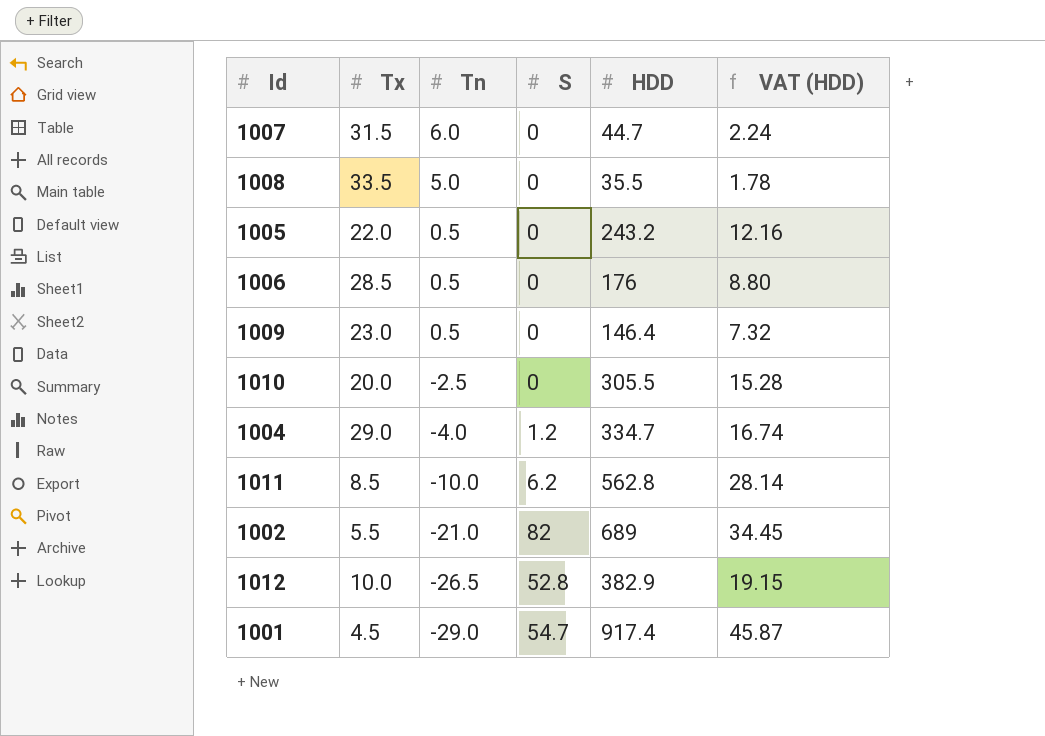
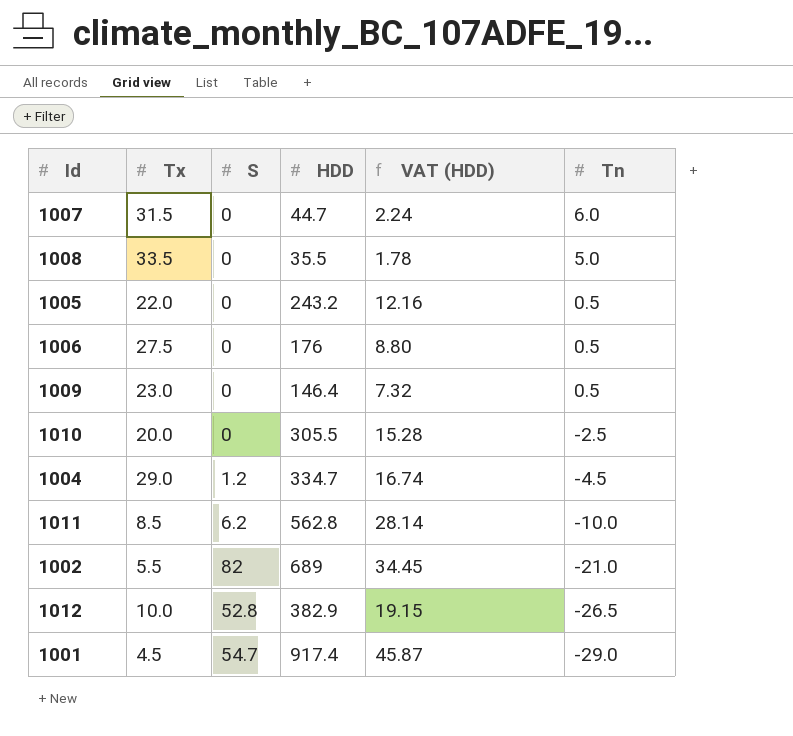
column Tn | position: 3 -> 6
1006 | Tx: 28.5 -> 27.5
1004 | Tn: -4.0 -> -4.5

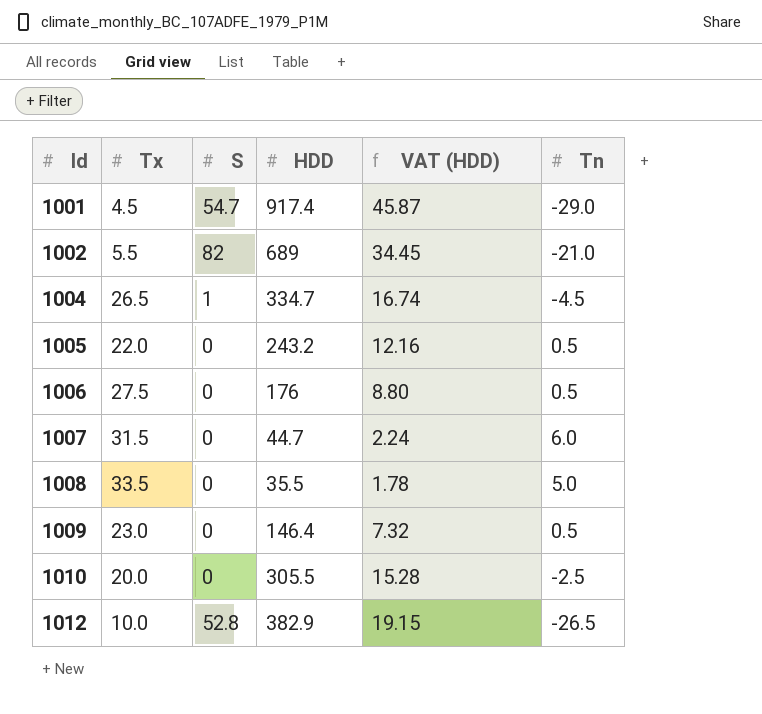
row order: Tn descending -> Id ascending
row 1011: 8.5 | 6.2 | 562.8 | 28.14 | -10.0 -> none
1004 | Tx: 29.0 -> 26.5
1004 | S: 1.2 -> 1

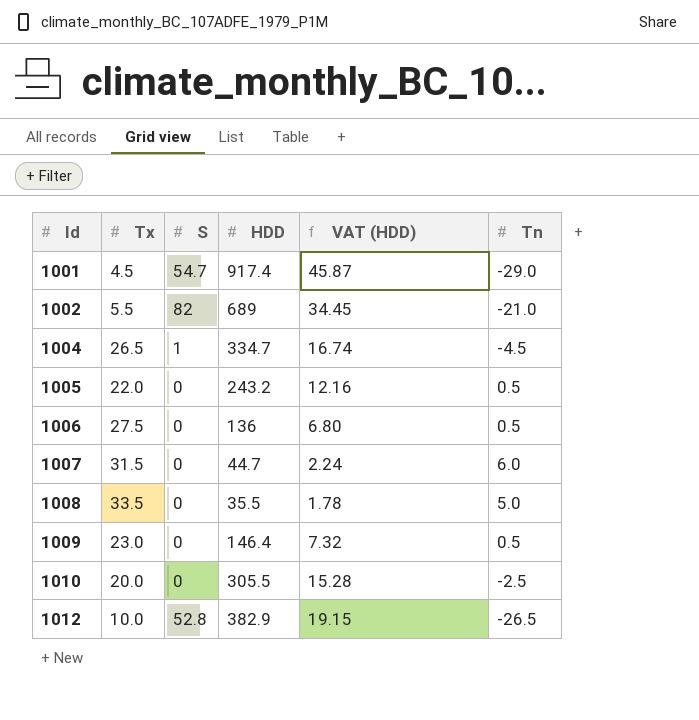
1006 | HDD: 176 -> 136
1006 | VAT (HDD): 8.80 -> 6.80

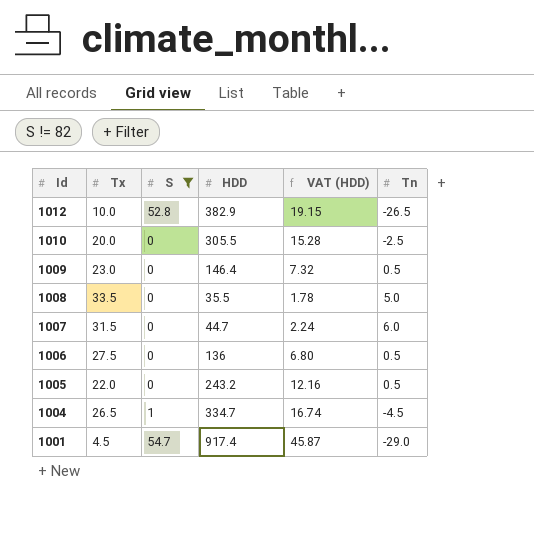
filter: none -> S != 82
row order: Id ascending -> Id descending

